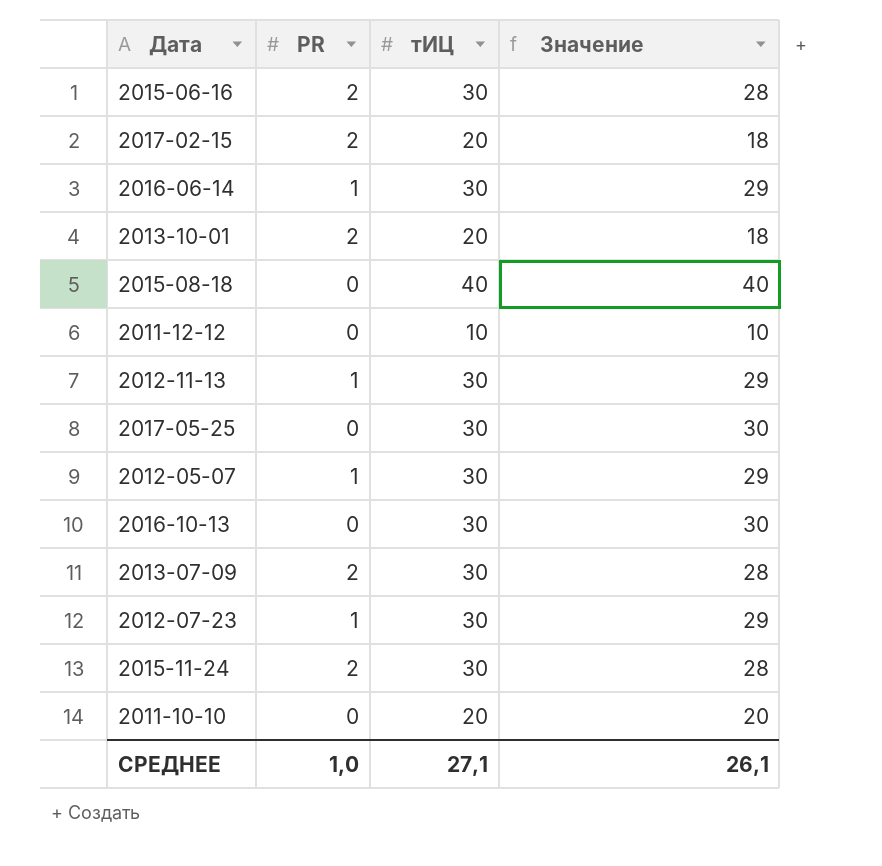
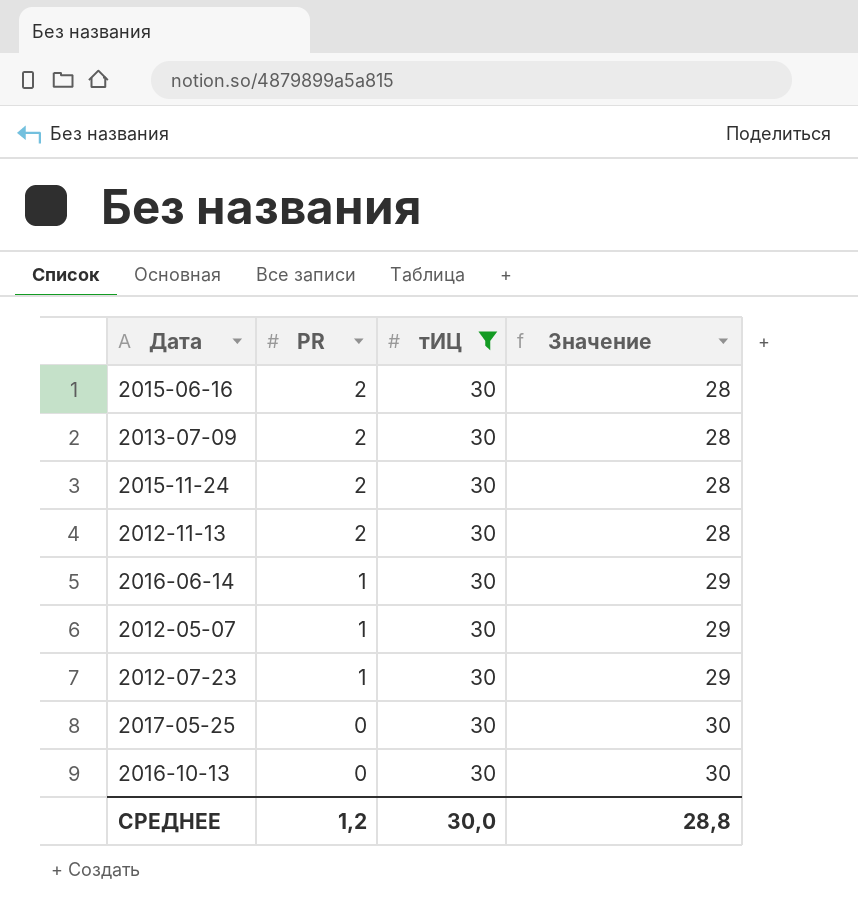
filter: none -> тИЦ = 30
row order: none -> PR descending
2012-11-13 | PR: 1 -> 2
2012-11-13 | Значение: 29 -> 28
СРЕДНЕЕ | PR: 1,0 -> 1,2
СРЕДНЕЕ | тИЦ: 27,1 -> 30,0
СРЕДНЕЕ | Значение: 26,1 -> 28,8

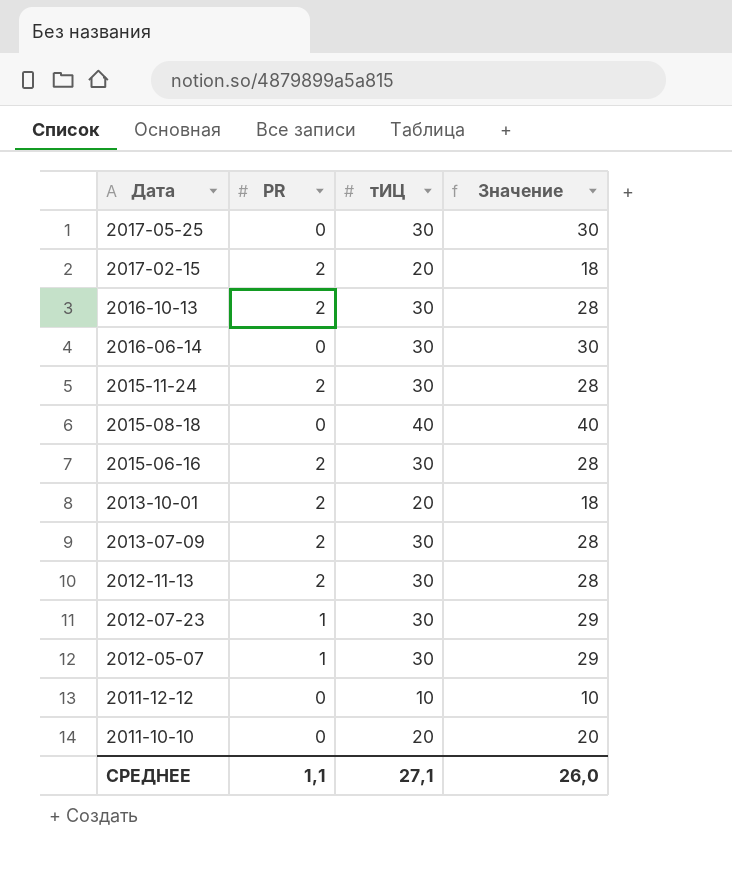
filter: тИЦ = 30 -> none
row order: PR descending -> Дата descending
2016-10-13 | PR: 0 -> 2
2016-10-13 | Значение: 30 -> 28
2016-06-14 | PR: 1 -> 0
2016-06-14 | Значение: 29 -> 30
СРЕДНЕЕ | PR: 1,2 -> 1,1
СРЕДНЕЕ | тИЦ: 30,0 -> 27,1
СРЕДНЕЕ | Значение: 28,8 -> 26,0

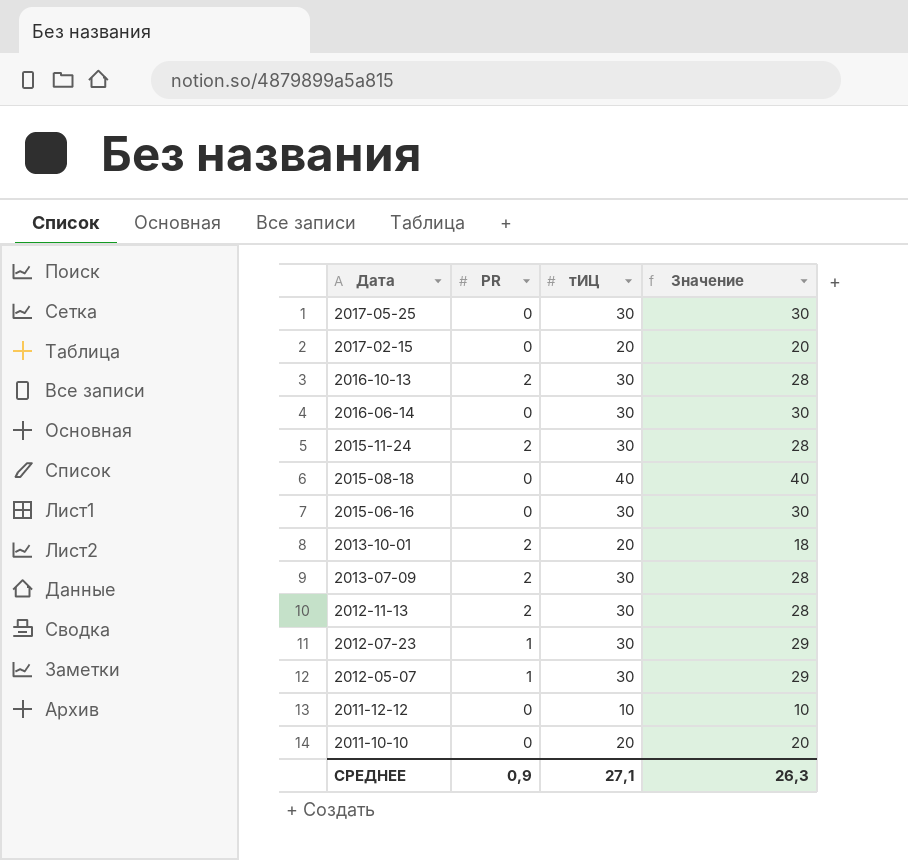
2017-02-15 | PR: 2 -> 0
2017-02-15 | Значение: 18 -> 20
2015-06-16 | PR: 2 -> 0
2015-06-16 | Значение: 28 -> 30
СРЕДНЕЕ | PR: 1,1 -> 0,9
СРЕДНЕЕ | Значение: 26,0 -> 26,3

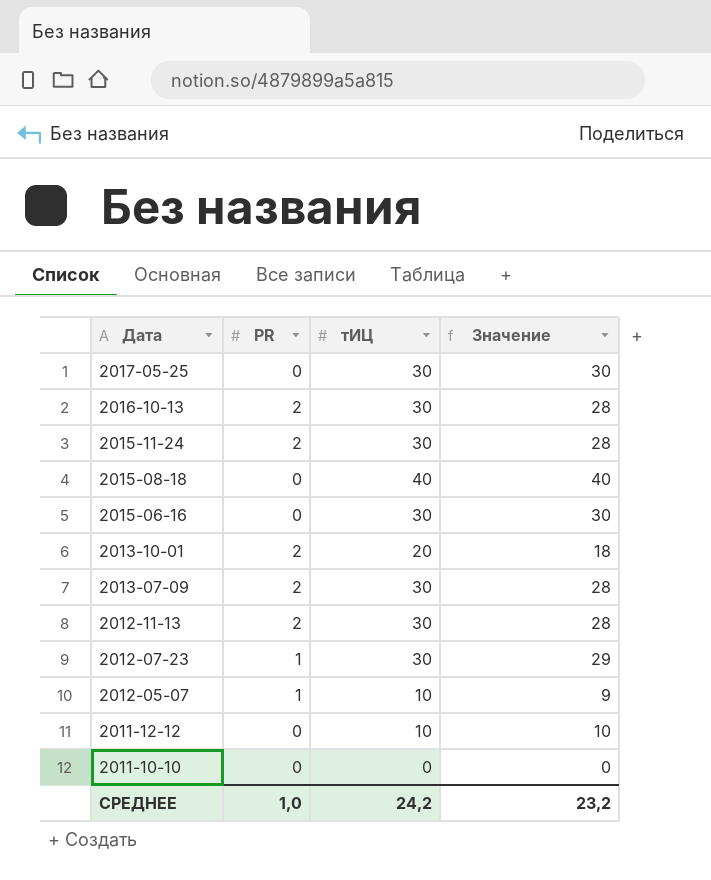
row 2017-02-15: 0 | 20 | 20 -> none
row 2016-06-14: 0 | 30 | 30 -> none
2012-05-07 | тИЦ: 30 -> 10
2012-05-07 | Значение: 29 -> 9
2011-10-10 | тИЦ: 20 -> 0
2011-10-10 | Значение: 20 -> 0
СРЕДНЕЕ | PR: 0,9 -> 1,0
СРЕДНЕЕ | тИЦ: 27,1 -> 24,2
СРЕДНЕЕ | Значение: 26,3 -> 23,2

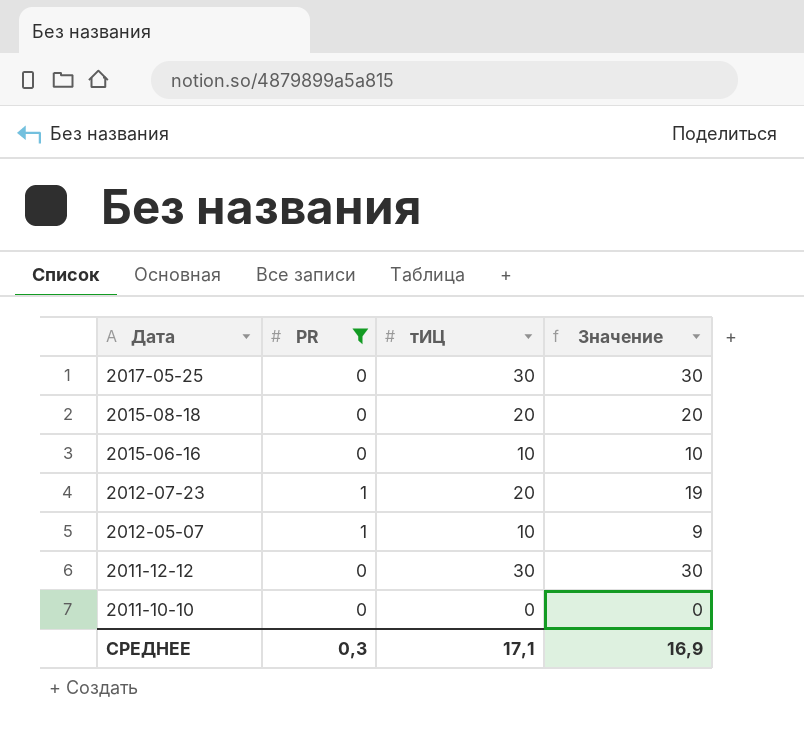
filter: none -> PR != 2
2015-08-18 | тИЦ: 40 -> 20
2015-08-18 | Значение: 40 -> 20
2015-06-16 | тИЦ: 30 -> 10
2015-06-16 | Значение: 30 -> 10
2012-07-23 | тИЦ: 30 -> 20
2012-07-23 | Значение: 29 -> 19
2011-12-12 | тИЦ: 10 -> 30
2011-12-12 | Значение: 10 -> 30
СРЕДНЕЕ | PR: 1,0 -> 0,3
СРЕДНЕЕ | тИЦ: 24,2 -> 17,1
СРЕДНЕЕ | Значение: 23,2 -> 16,9

